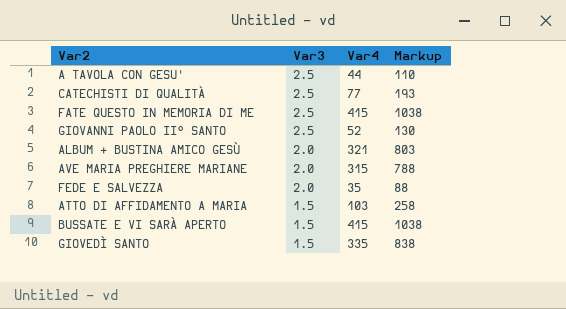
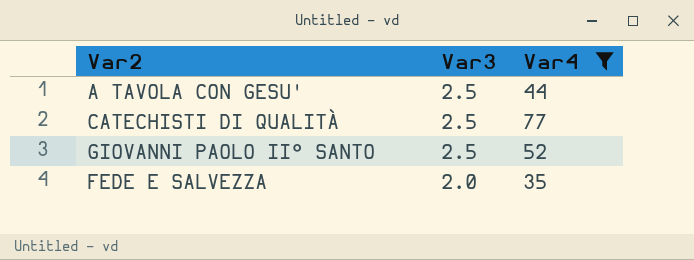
filter: none -> Var4 <= 77
column Markup | formula: [Var4] * 2.5 -> none

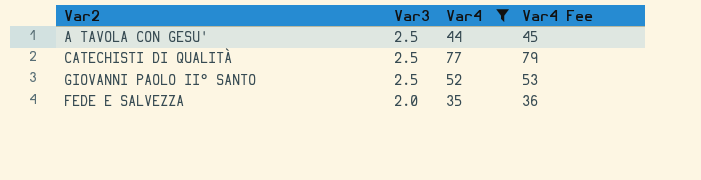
column Var4 Fee | formula: none -> [Var4] * 1.02

